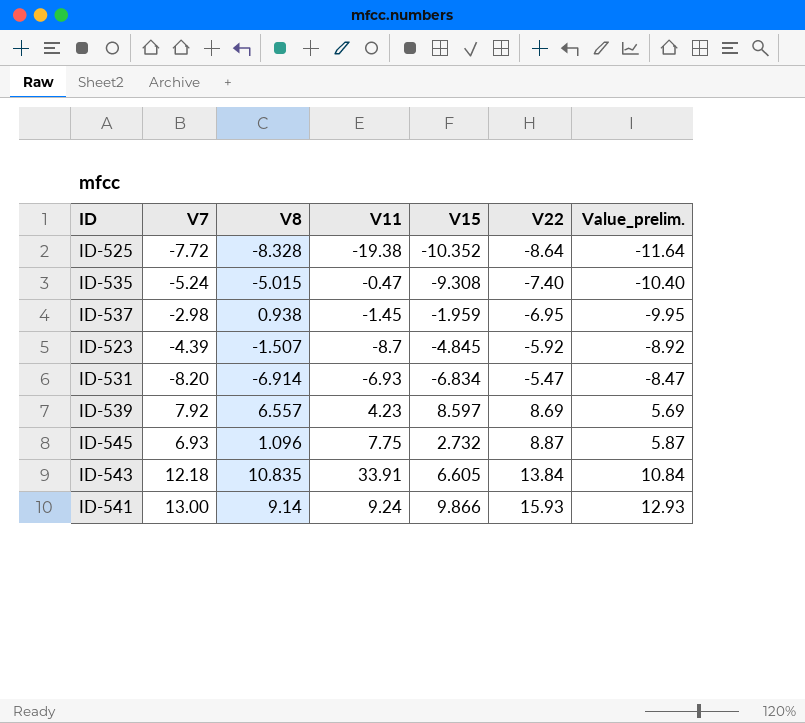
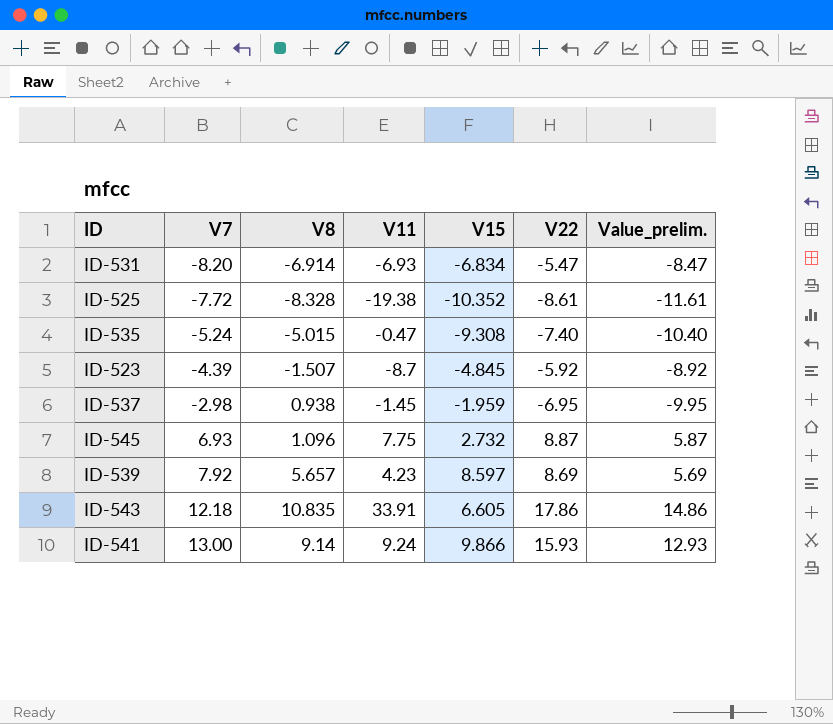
row order: V22 ascending -> V7 ascending
ID-525 | V22: -8.64 -> -8.61
ID-525 | Value_prelim.: -11.64 -> -11.61
ID-539 | V8: 6.557 -> 5.657
ID-543 | V22: 13.84 -> 17.86
ID-543 | Value_prelim.: 10.84 -> 14.86

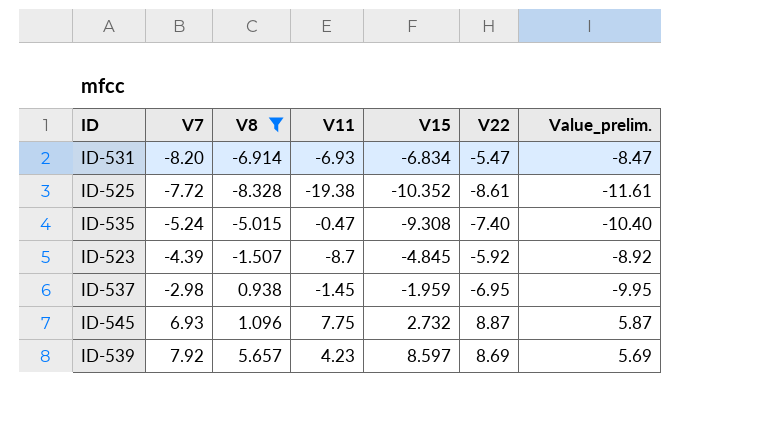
filter: none -> V8 <= 5.657

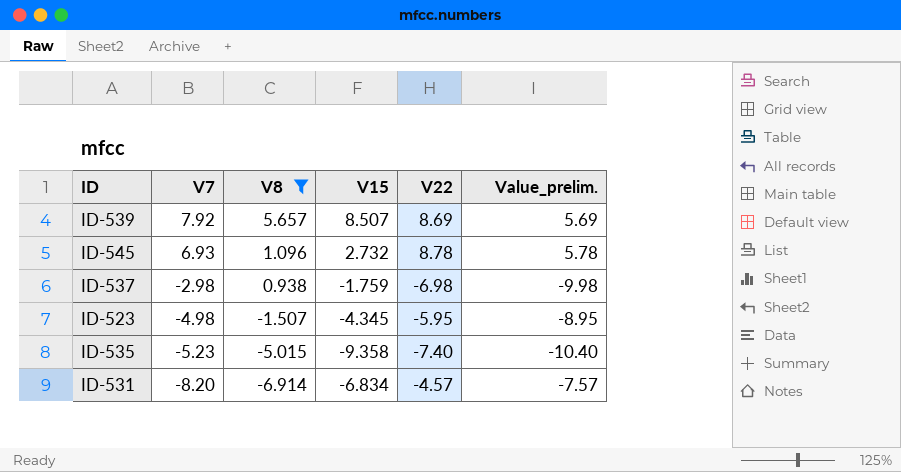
row order: V7 ascending -> V7 descending
column V11 | position: 4 -> none
row ID-525: -7.72 | -8.328 | -19.38 | -10.352 | -8.61 | -11.61 -> none
ID-539 | V15: 8.597 -> 8.507
ID-545 | V22: 8.87 -> 8.78
ID-545 | Value_prelim.: 5.87 -> 5.78
ID-537 | V15: -1.959 -> -1.759
ID-537 | V22: -6.95 -> -6.98
ID-537 | Value_prelim.: -9.95 -> -9.98
ID-523 | V7: -4.39 -> -4.98
ID-523 | V15: -4.845 -> -4.345
ID-523 | V22: -5.92 -> -5.95
ID-523 | Value_prelim.: -8.92 -> -8.95
ID-535 | V7: -5.24 -> -5.23
ID-535 | V15: -9.308 -> -9.358
ID-531 | V22: -5.47 -> -4.57
ID-531 | Value_prelim.: -8.47 -> -7.57

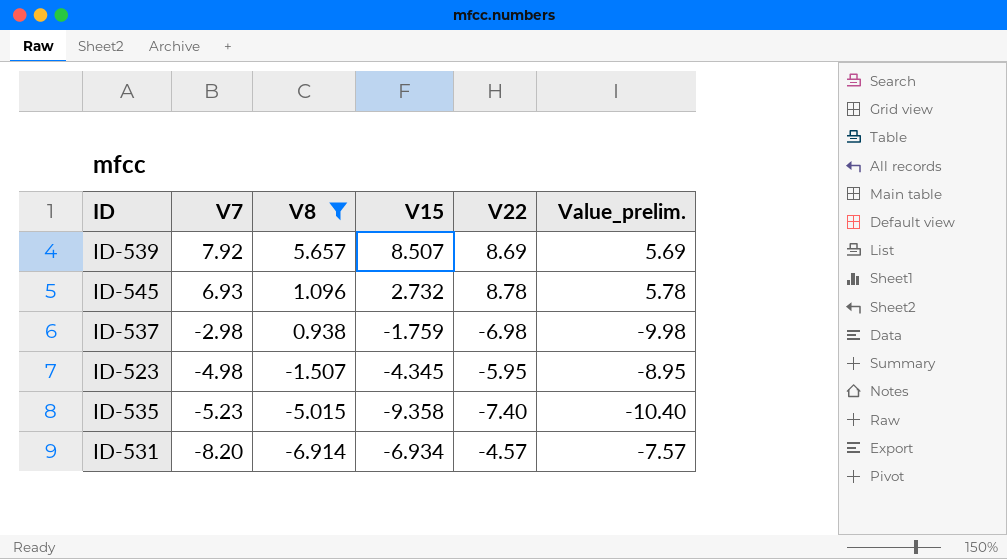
ID-531 | V15: -6.834 -> -6.934

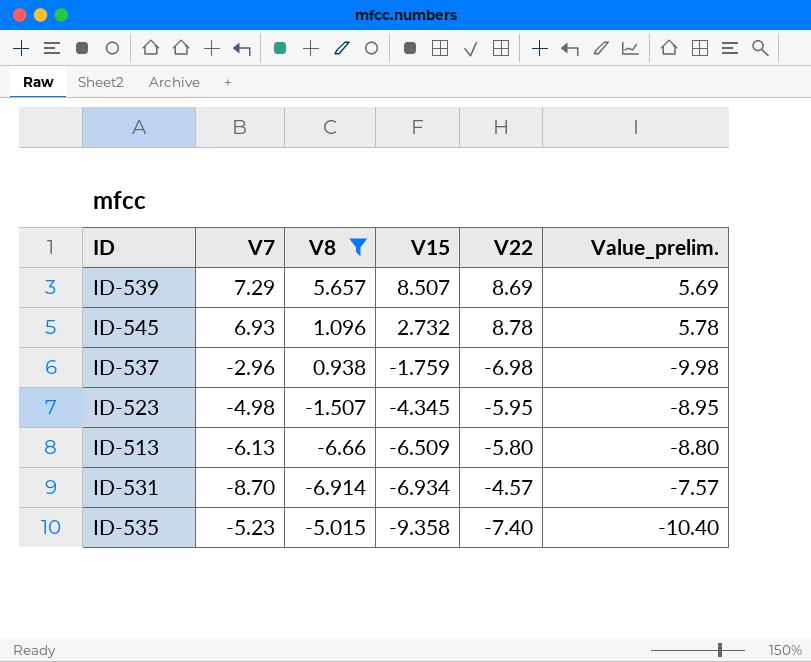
row order: V7 descending -> V15 descending
ID-539 | V7: 7.92 -> 7.29
ID-537 | V7: -2.98 -> -2.96
row ID-513: none -> -6.13 | -6.66 | -6.509 | -5.80 | -8.80
ID-531 | V7: -8.20 -> -8.70

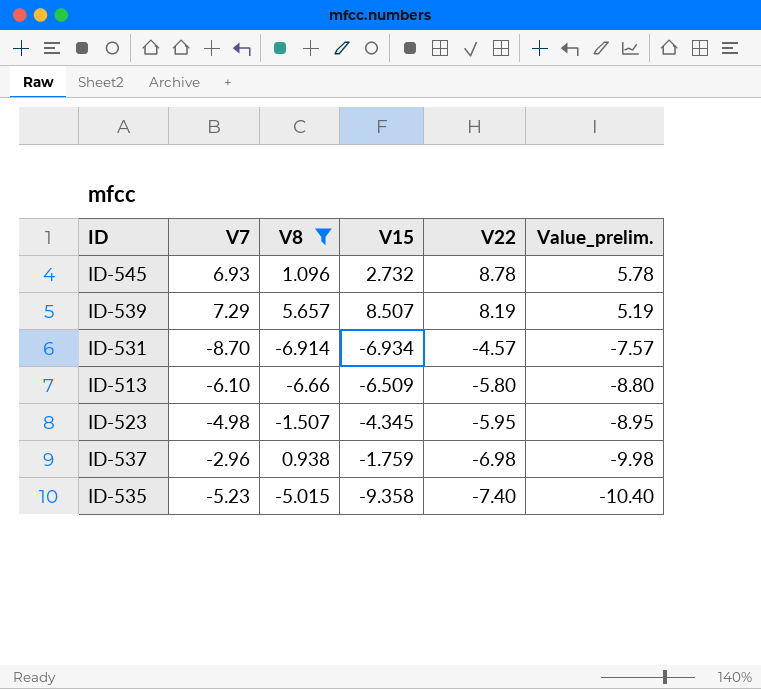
row order: V15 descending -> V22 descending
ID-539 | V22: 8.69 -> 8.19
ID-539 | Value_prelim.: 5.69 -> 5.19
ID-513 | V7: -6.13 -> -6.10

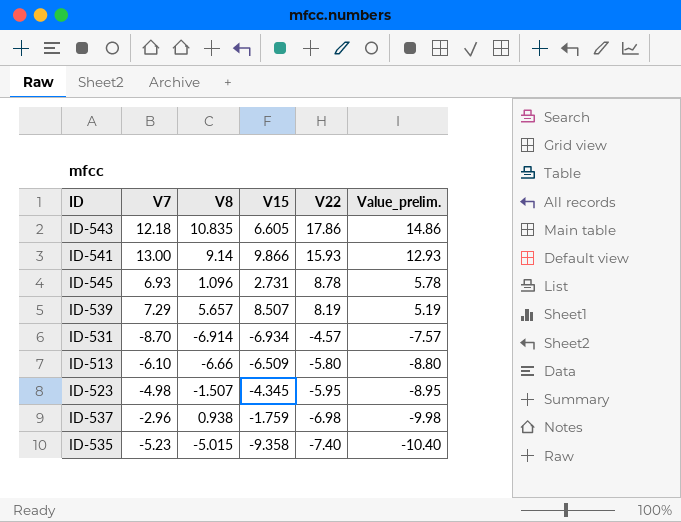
filter: V8 <= 5.657 -> none
ID-545 | V15: 2.732 -> 2.731

